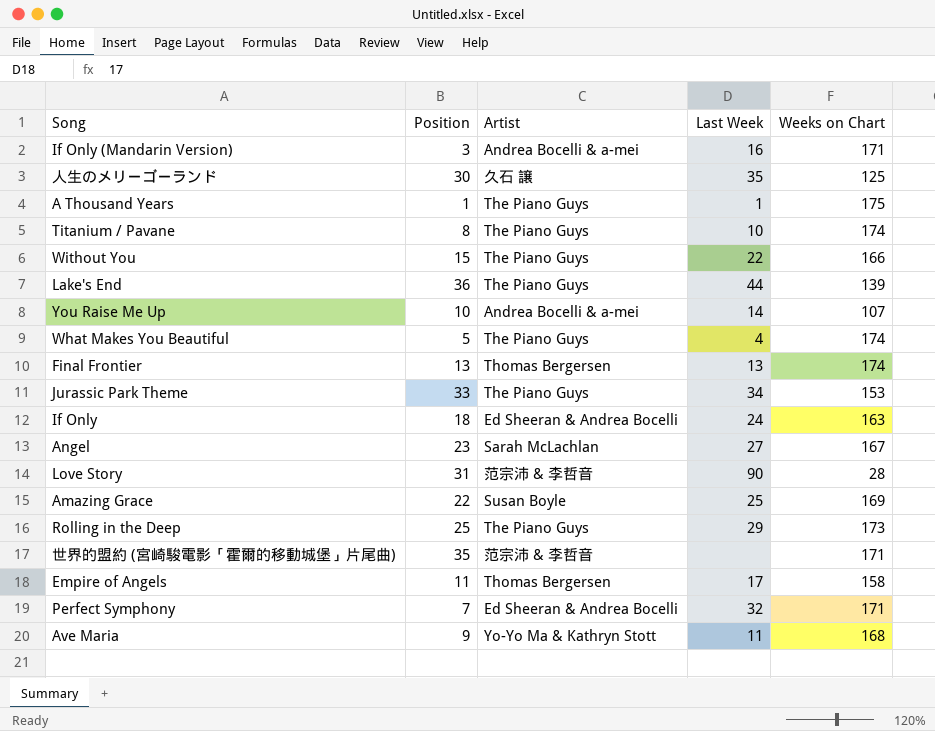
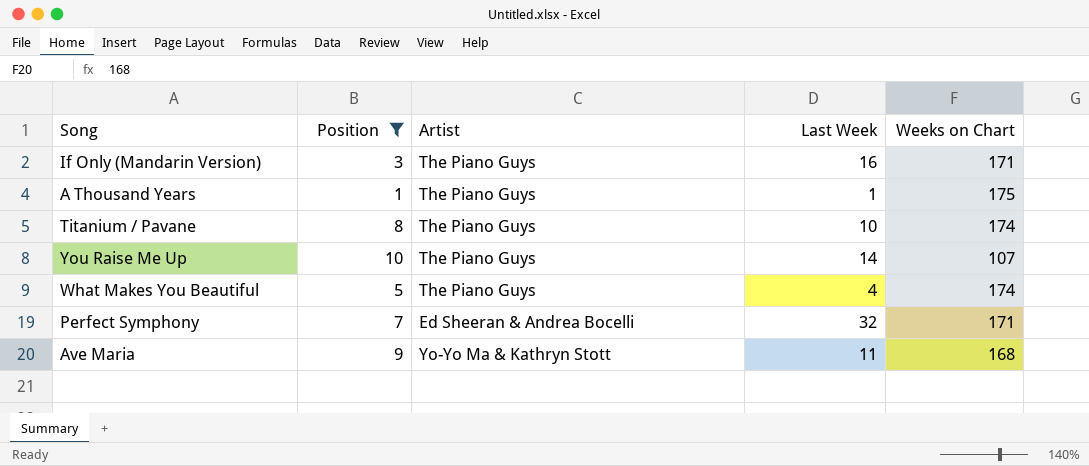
filter: none -> Position <= 10
If Only (Mandarin Version) | Artist: Andrea Bocelli & a-mei -> The Piano Guys
You Raise Me Up | Artist: Andrea Bocelli & a-mei -> The Piano Guys

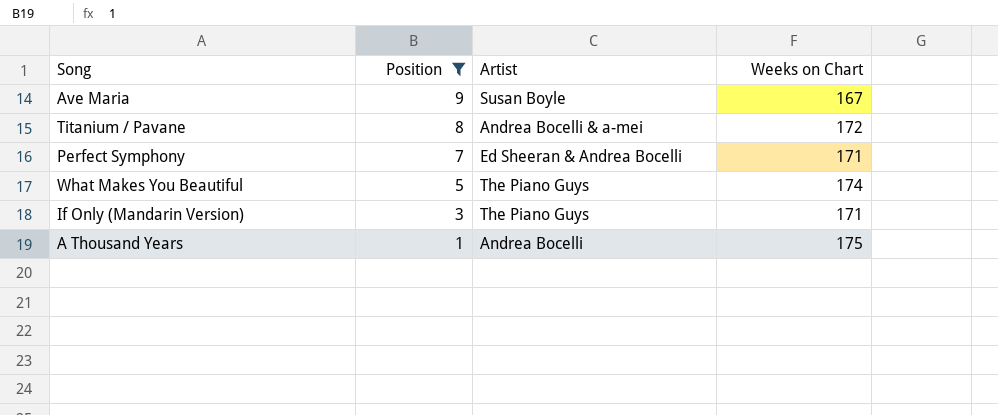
row order: none -> Position descending
column Last Week | position: 4 -> none
row You Raise Me Up: 10 | The Piano Guys | 14 | 107 -> none
Ave Maria | Artist: Yo-Yo Ma & Kathryn Stott -> Susan Boyle
Ave Maria | Weeks on Chart: 168 -> 167
Titanium / Pavane | Artist: The Piano Guys -> Andrea Bocelli & a-mei
Titanium / Pavane | Weeks on Chart: 174 -> 172
A Thousand Years | Artist: The Piano Guys -> Andrea Bocelli

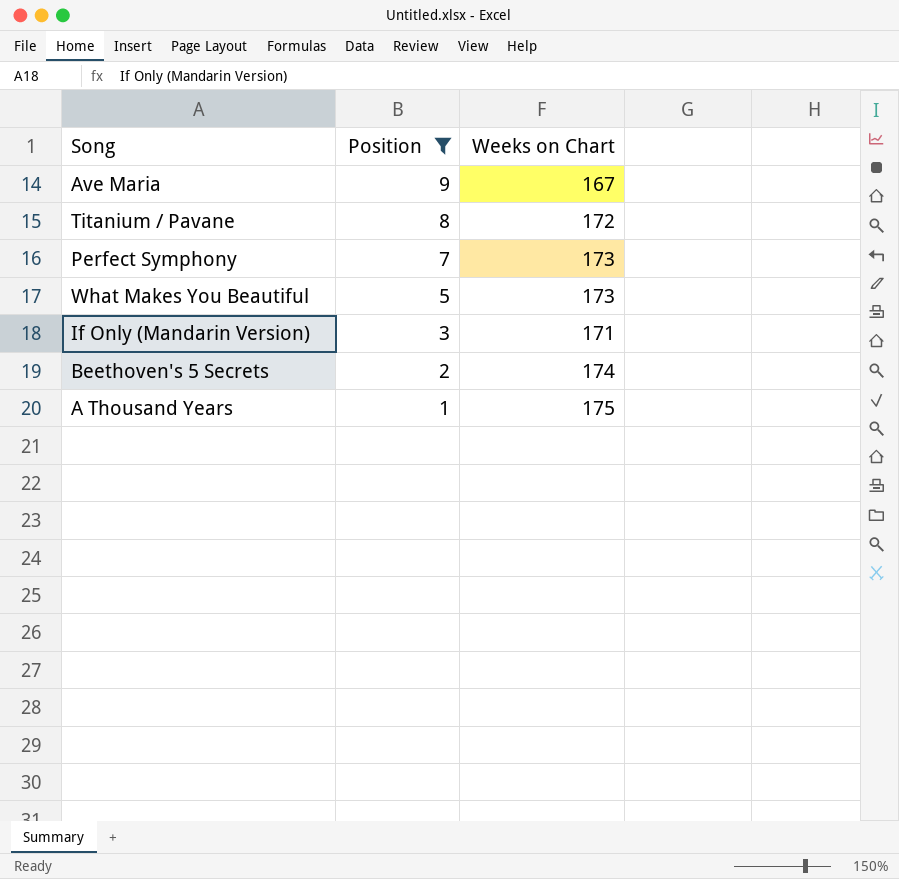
column Artist | position: 3 -> none
Perfect Symphony | Weeks on Chart: 171 -> 173
What Makes You Beautiful | Weeks on Chart: 174 -> 173
row Beethoven's 5 Secrets: none -> 2 | 174

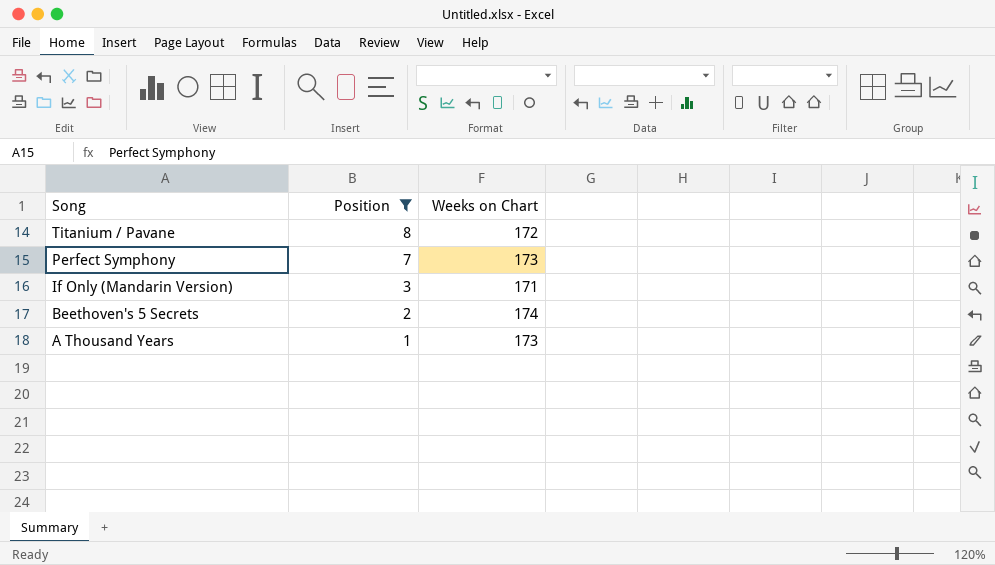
row Ave Maria: 9 | 167 -> none
row What Makes You Beautiful: 5 | 173 -> none
A Thousand Years | Weeks on Chart: 175 -> 173

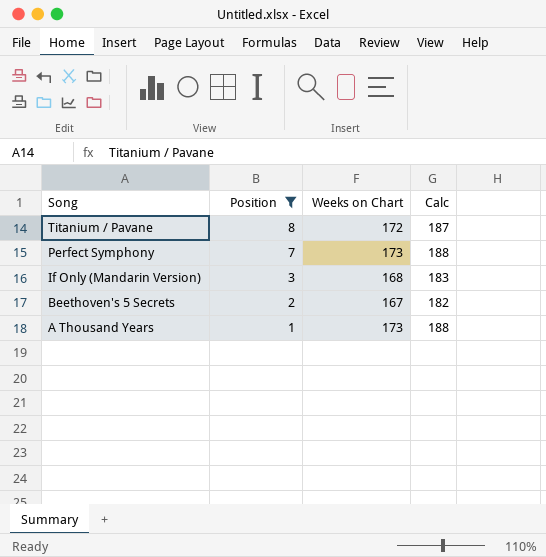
column Calc | formula: none -> [Weeks on Chart] + 15
If Only (Mandarin Version) | Weeks on Chart: 171 -> 168
Beethoven's 5 Secrets | Weeks on Chart: 174 -> 167

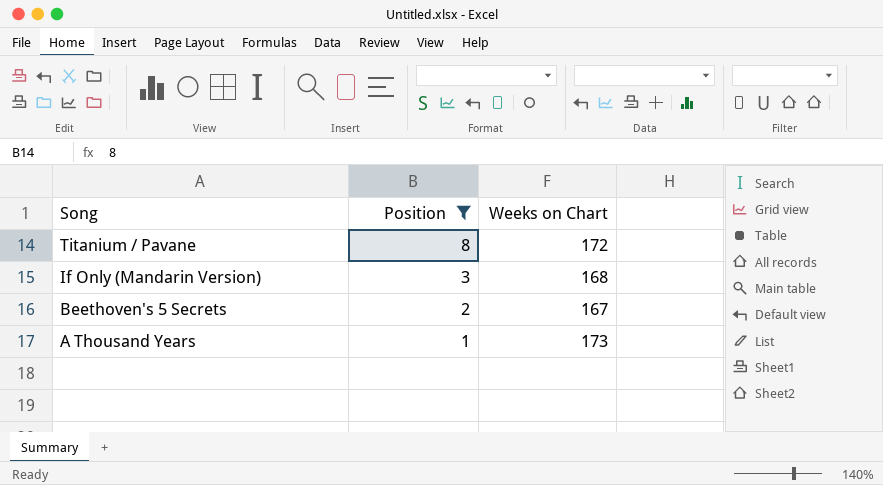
column Calc | formula: [Weeks on Chart] + 15 -> none
row Perfect Symphony: 7 | 173 | 188 -> none

